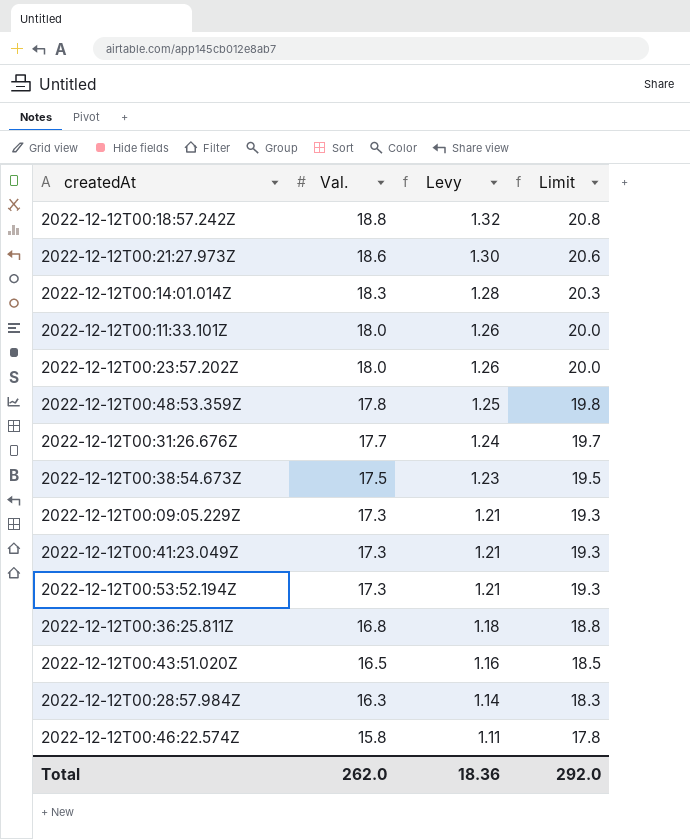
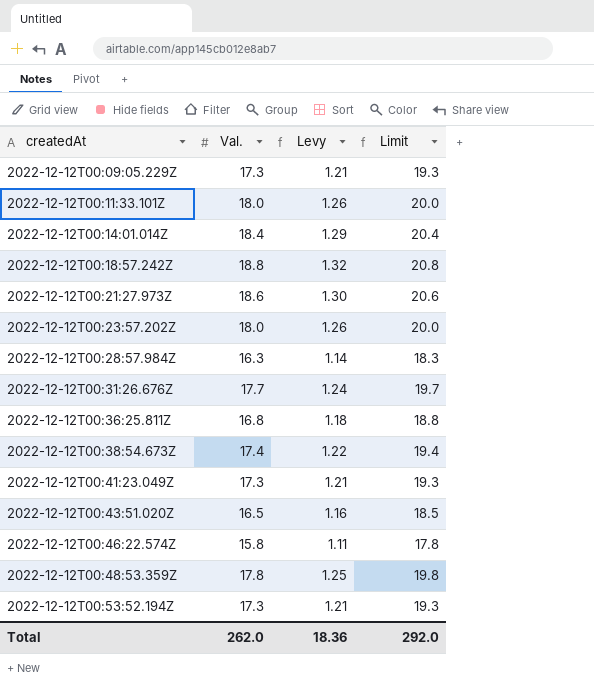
row order: Val. descending -> createdAt ascending
2022-12-12T00:14:01.014Z | Val.: 18.3 -> 18.4
2022-12-12T00:14:01.014Z | Levy: 1.28 -> 1.29
2022-12-12T00:14:01.014Z | Limit: 20.3 -> 20.4
2022-12-12T00:38:54.673Z | Val.: 17.5 -> 17.4
2022-12-12T00:38:54.673Z | Levy: 1.23 -> 1.22
2022-12-12T00:38:54.673Z | Limit: 19.5 -> 19.4

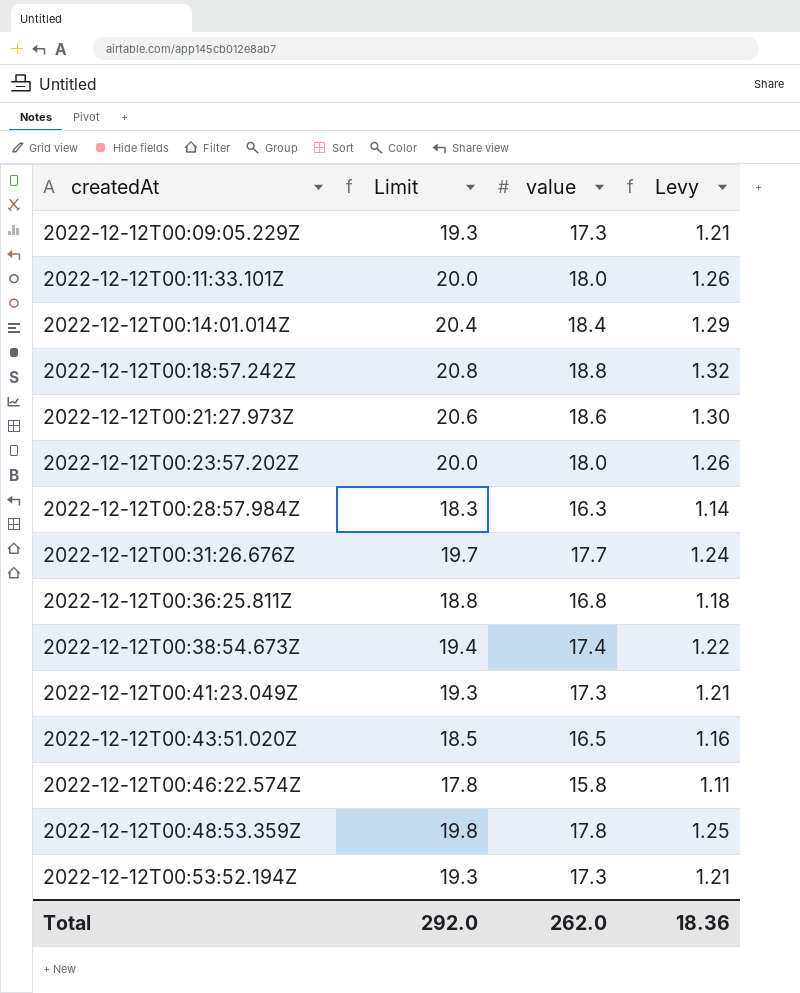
column Limit | position: 4 -> 2
column name: Val. -> value

